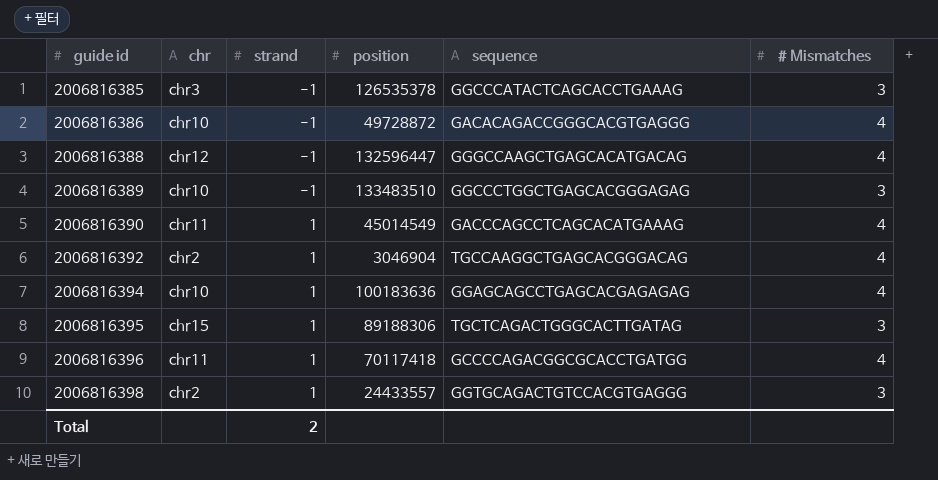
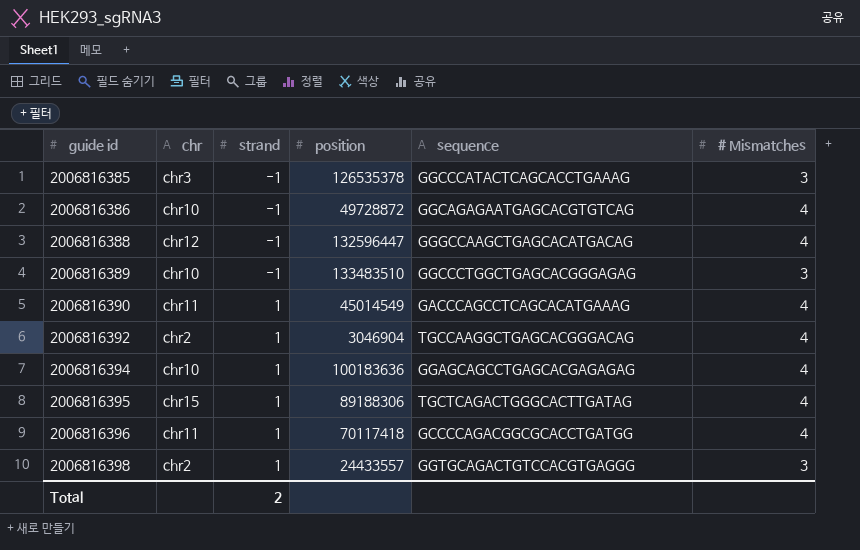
2006816386 | sequence: GACACAGACCGGGCACGTGAGGG -> GGCAGAGAATGAGCACGTGTCAG
2006816395 | # Mismatches: 3 -> 4

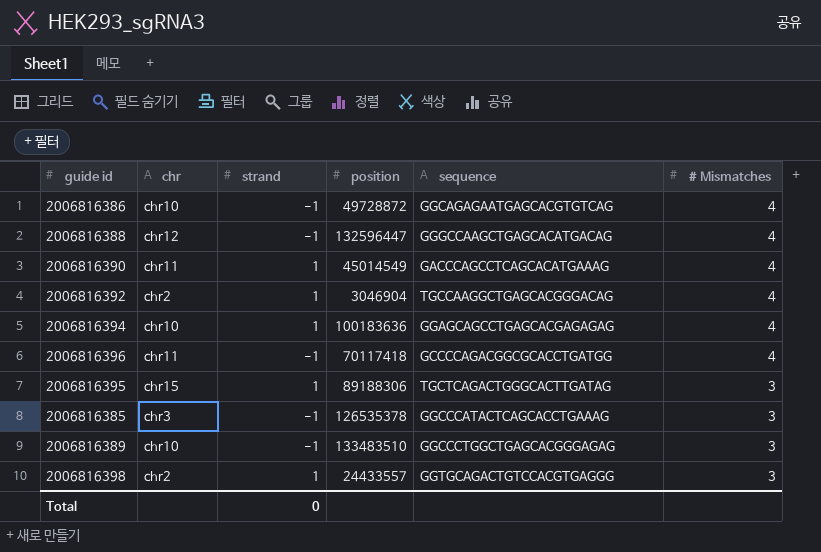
row order: guide id ascending -> # Mismatches descending
2006816396 | strand: 1 -> -1
2006816395 | # Mismatches: 4 -> 3
Total | strand: 2 -> 0

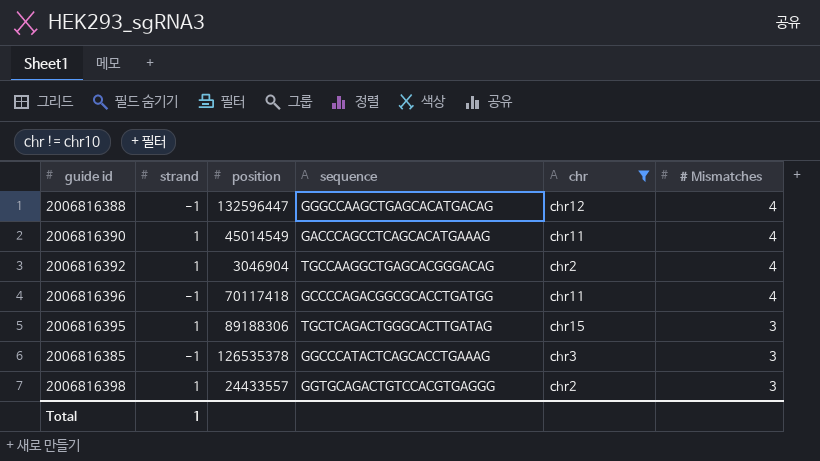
filter: none -> chr != chr10
column chr | position: 2 -> 5
Total | strand: 0 -> 1

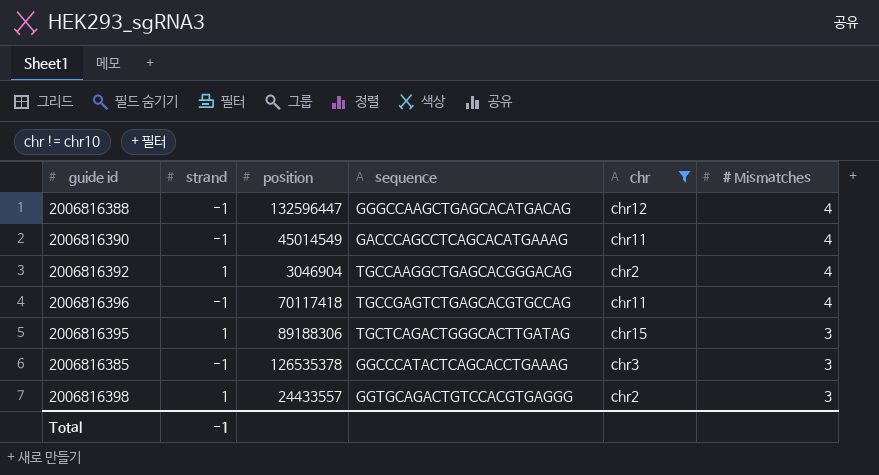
2006816390 | strand: 1 -> -1
2006816396 | sequence: GCCCCAGACGGCGCACCTGATGG -> TGCCGAGTCTGAGCACGTGCCAG
Total | strand: 1 -> -1

